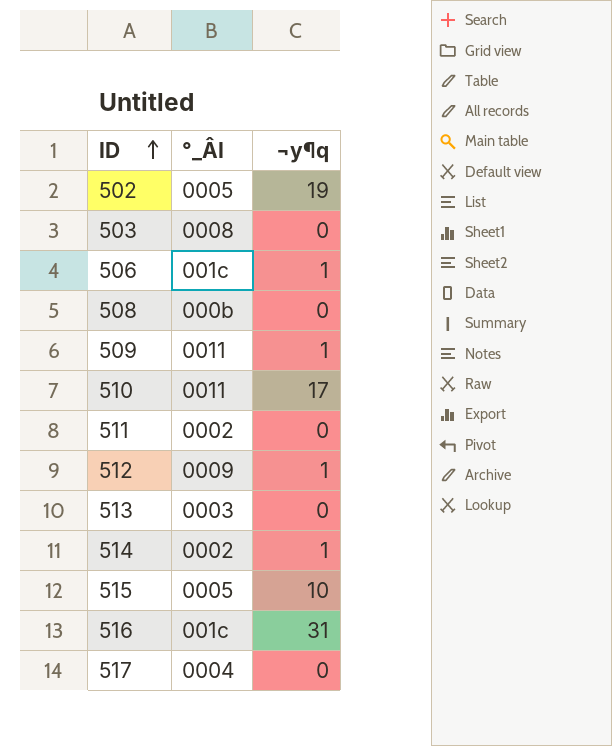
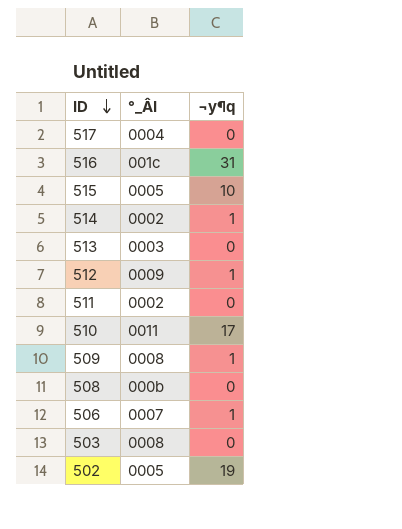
row order: ID ascending -> ID descending
509 | °_ÂI: 0011 -> 0008
506 | °_ÂI: 001c -> 0007

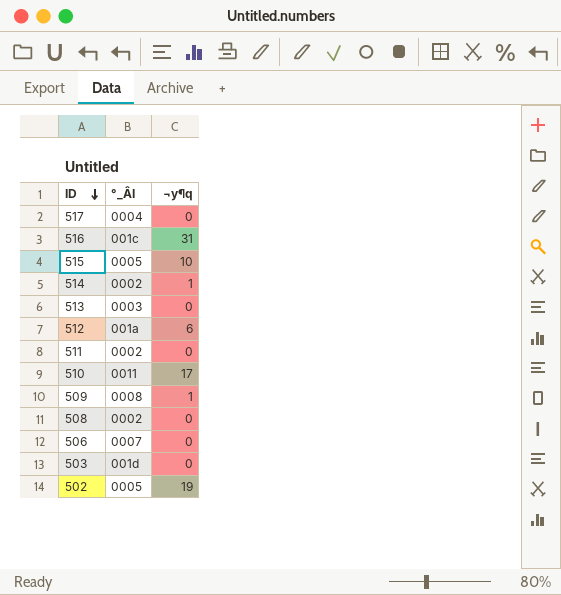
512 | °_ÂI: 0009 -> 001a
512 | ¬y¶q: 1 -> 6
508 | °_ÂI: 000b -> 0002
506 | ¬y¶q: 1 -> 0
503 | °_ÂI: 0008 -> 001d

